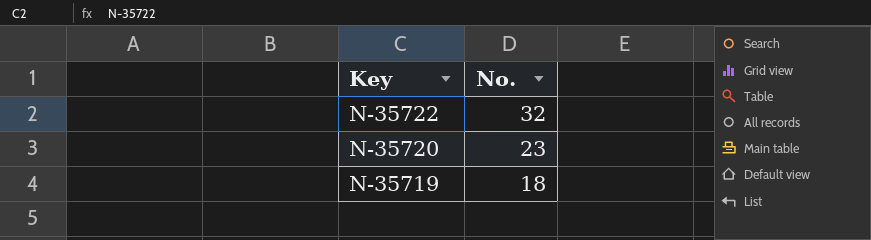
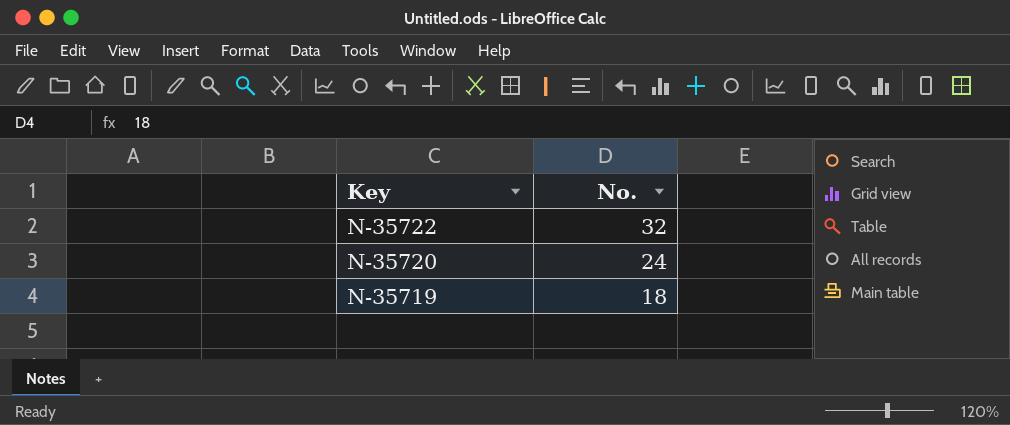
N-35720 | No.: 23 -> 24

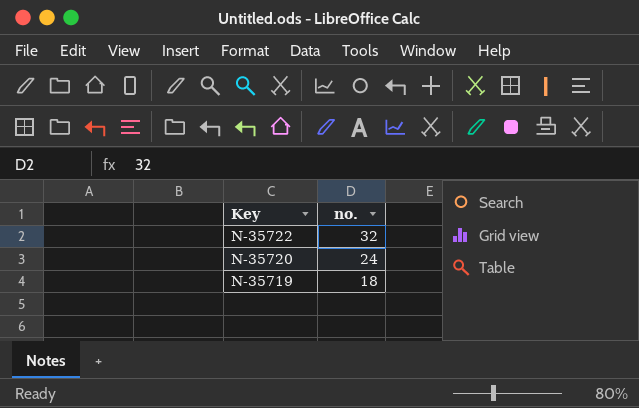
column name: No. -> no.

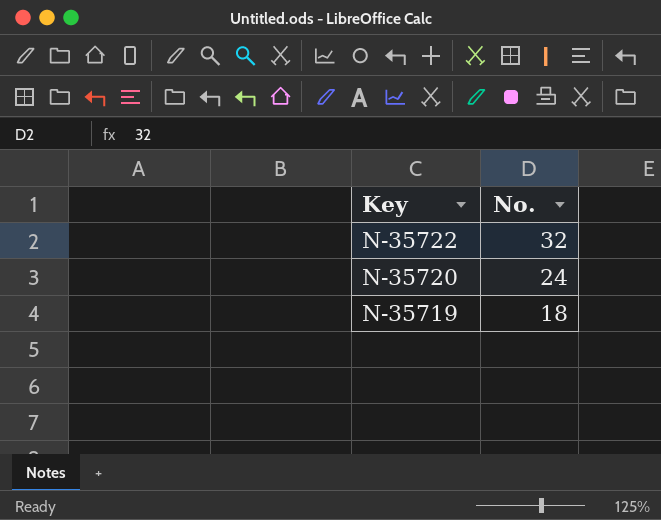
column name: no. -> No.

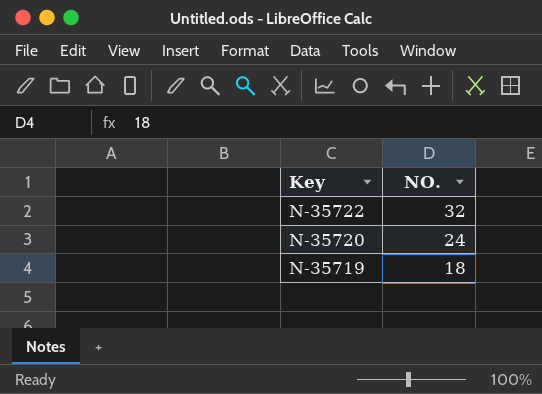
column name: No. -> NO.

